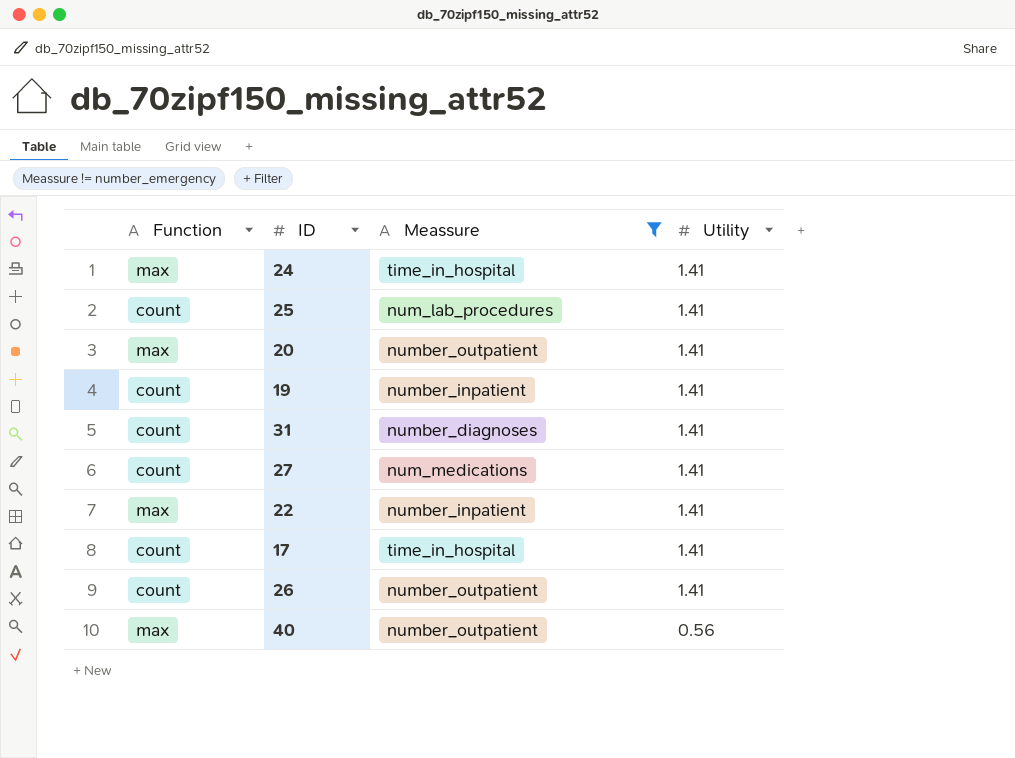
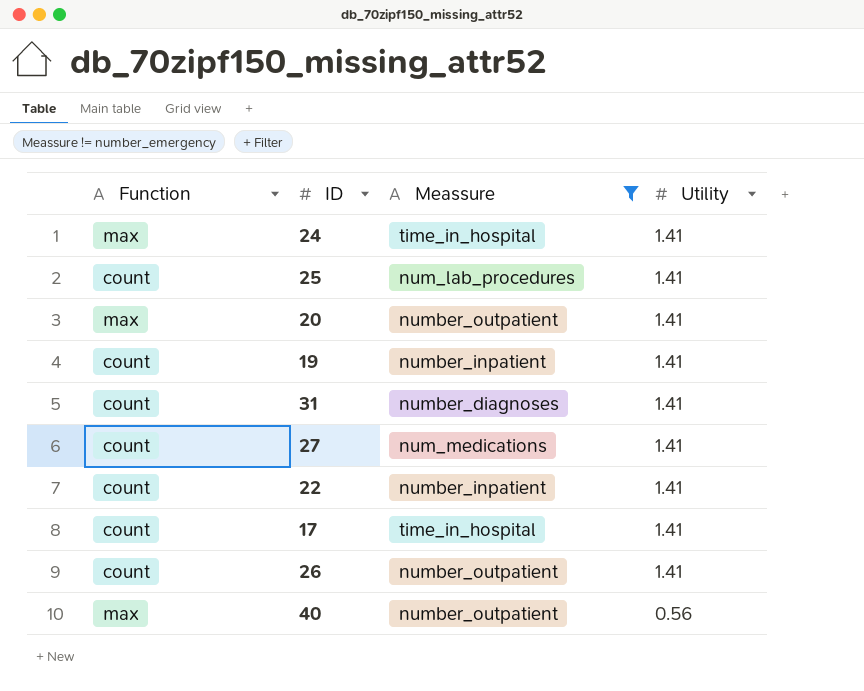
22 | Function: max -> count

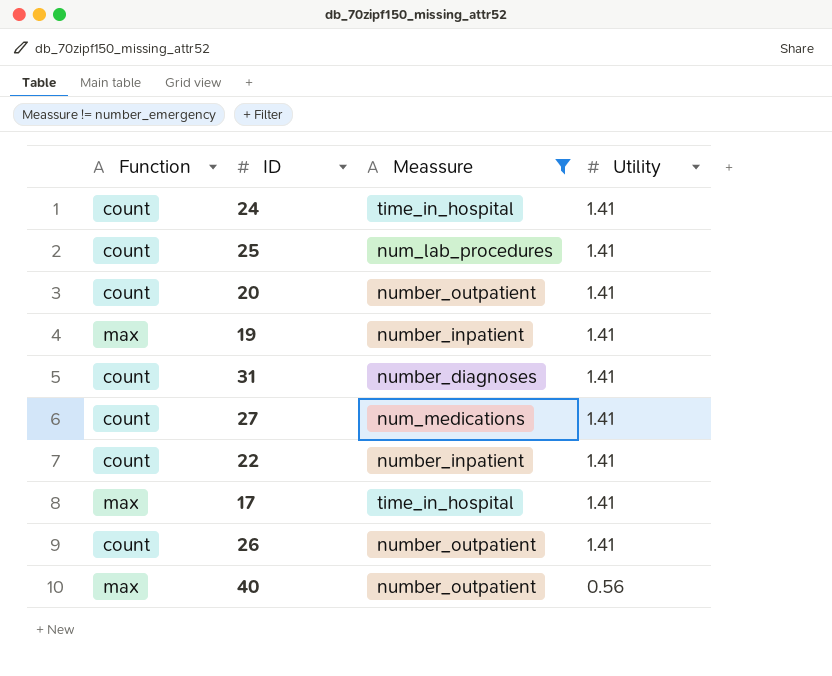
24 | Function: max -> count
20 | Function: max -> count
19 | Function: count -> max
17 | Function: count -> max

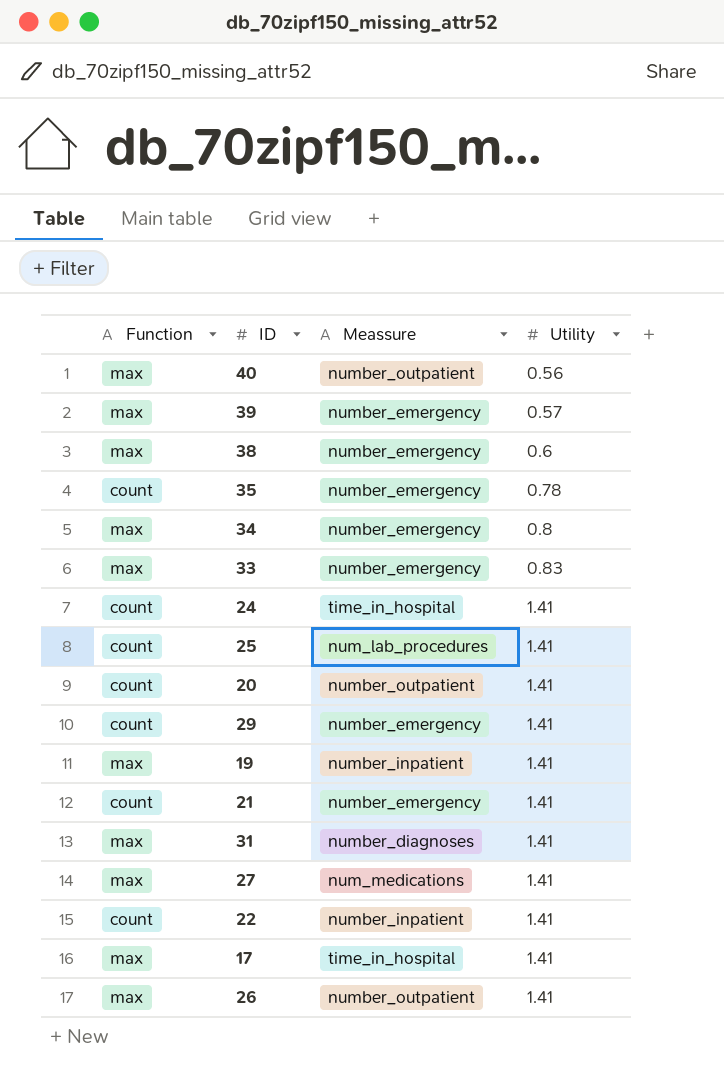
filter: Meassure != number_emergency -> none
row order: Utility descending -> Utility ascending
31 | Function: count -> max
27 | Function: count -> max
26 | Function: count -> max

